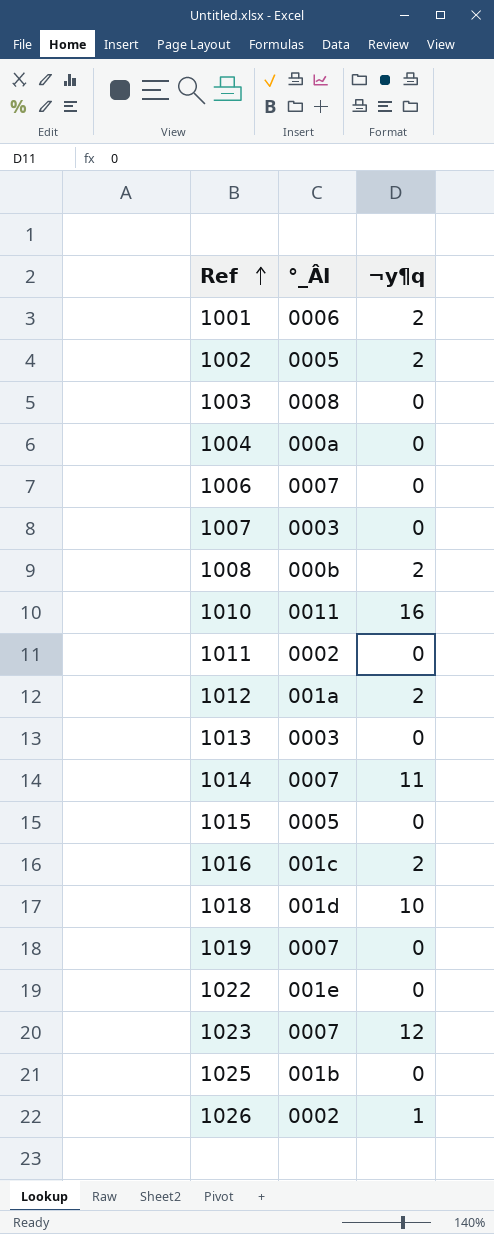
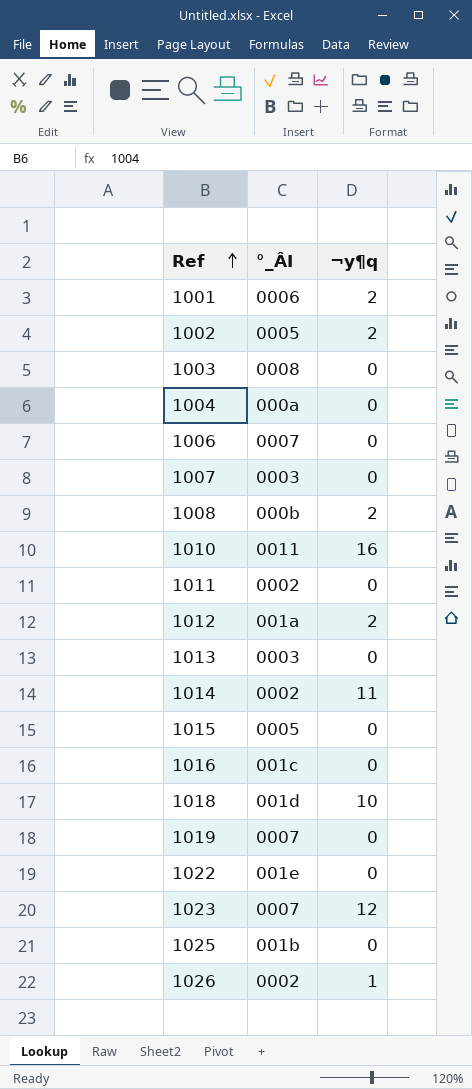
1014 | °_ÂI: 0007 -> 0002
1016 | ¬y¶q: 2 -> 0

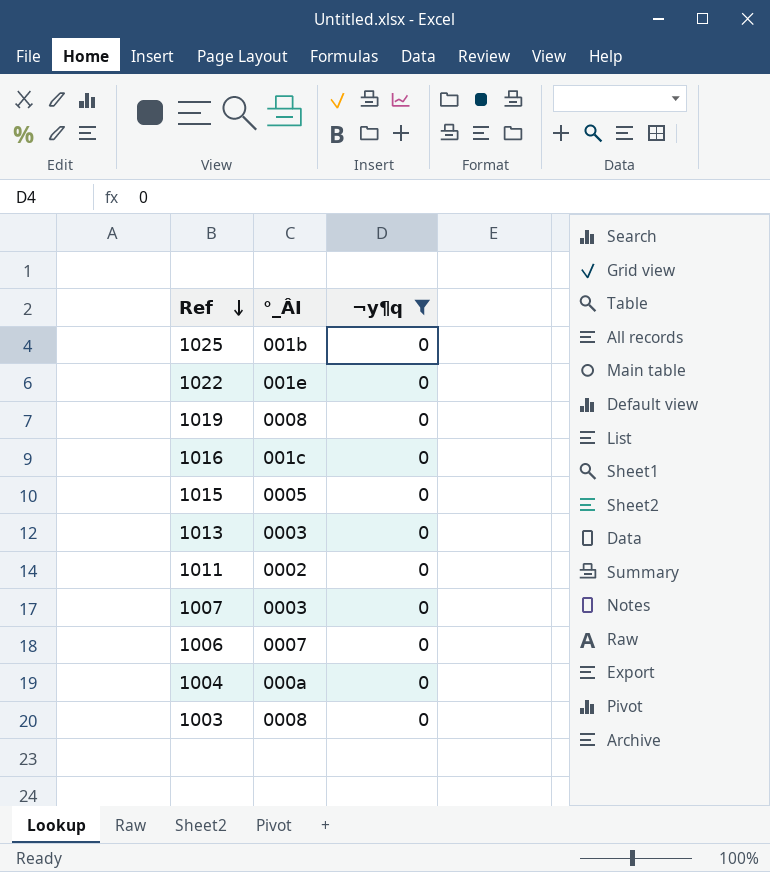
filter: none -> ¬y¶q = 0
row order: Ref ascending -> Ref descending
1019 | °_ÂI: 0007 -> 0008

